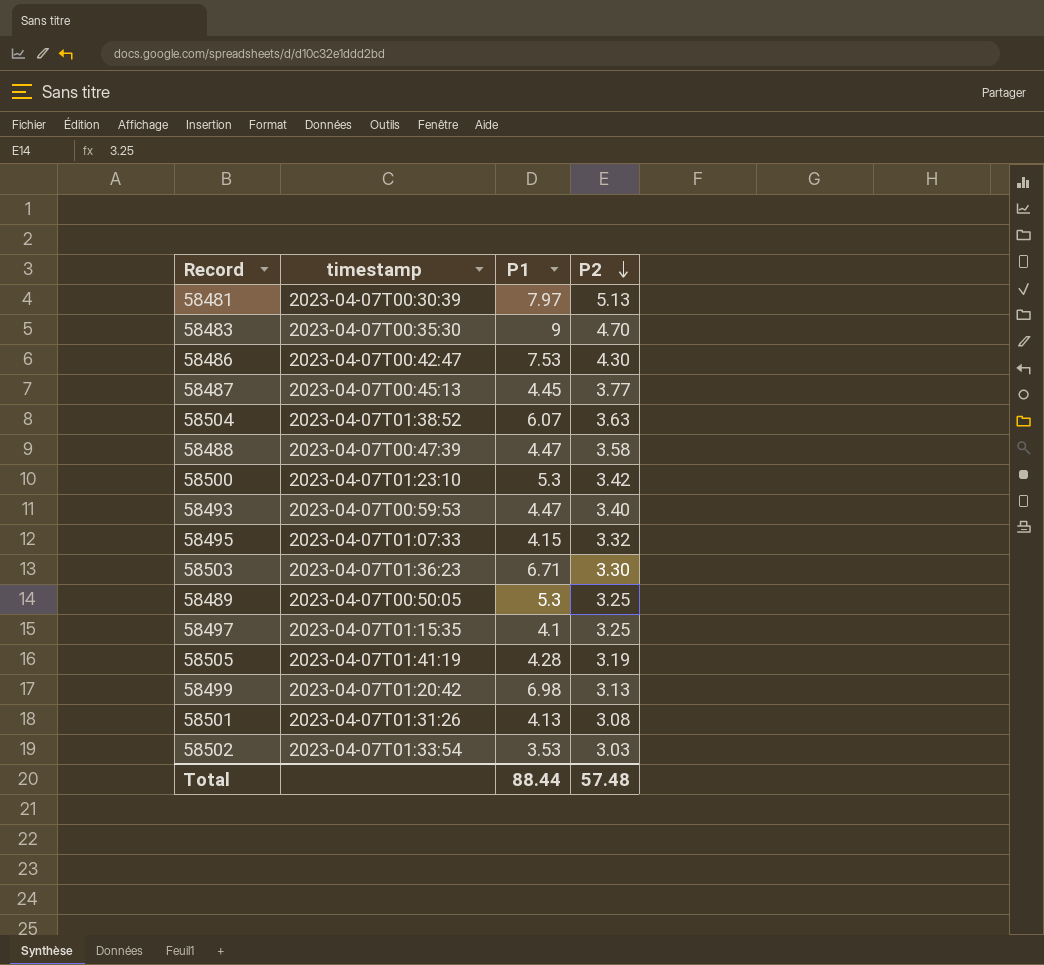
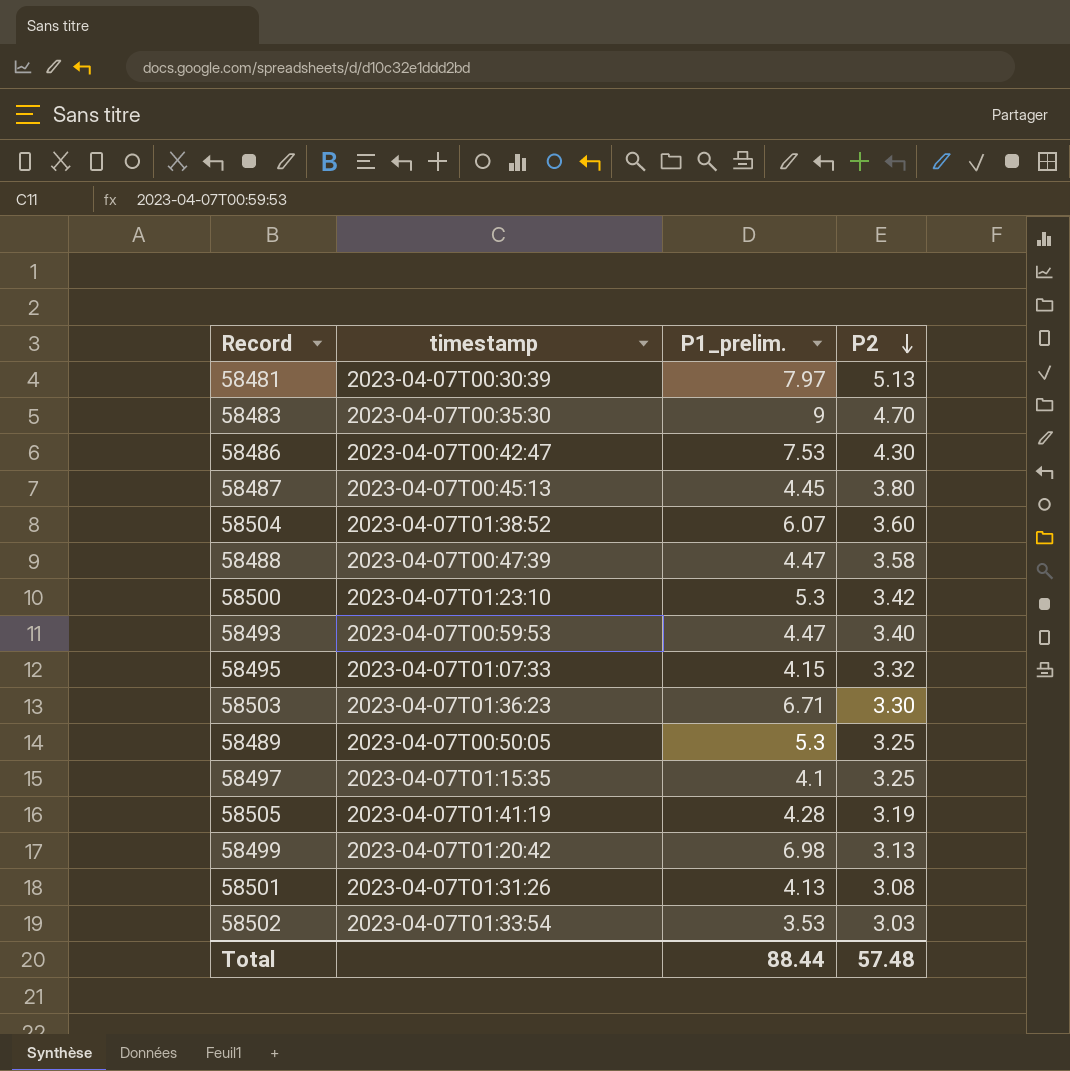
column name: P1 -> P1_prelim.
58487 | P2: 3.77 -> 3.80
58504 | P2: 3.63 -> 3.60

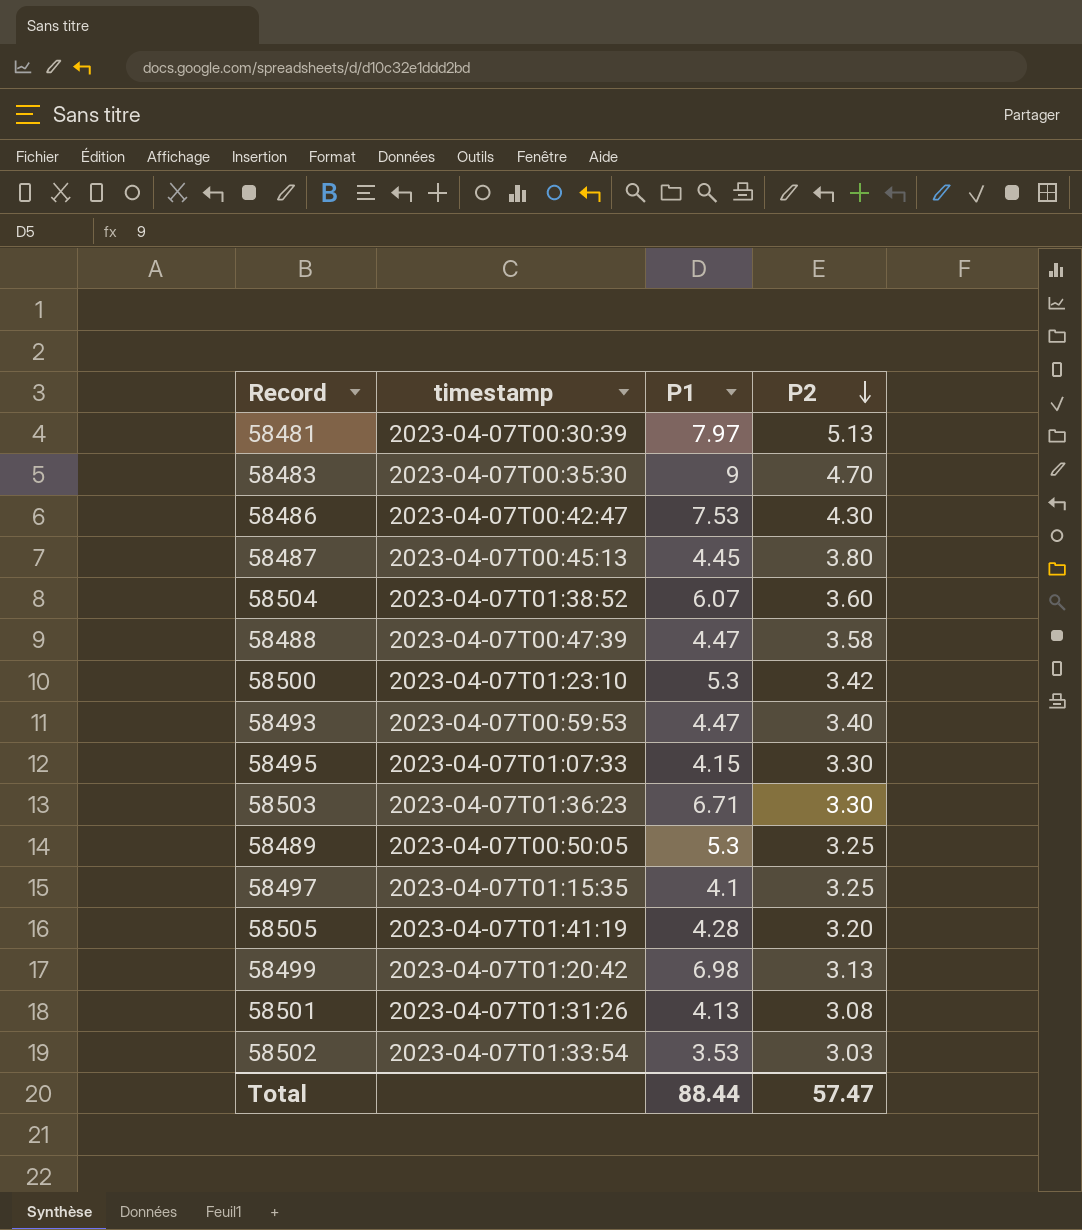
column name: P1_prelim. -> P1
58495 | P2: 3.32 -> 3.30
58505 | P2: 3.19 -> 3.20
Total | P2: 57.48 -> 57.47

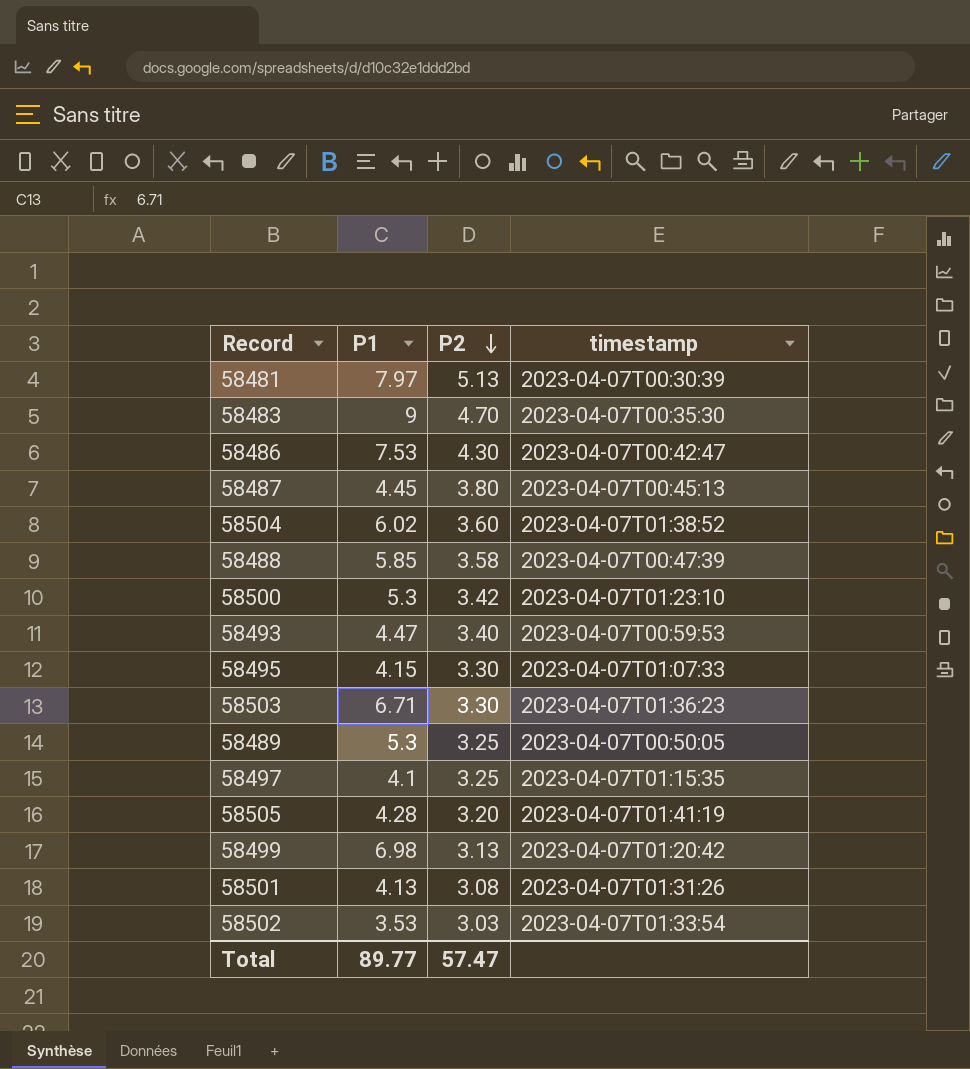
column timestamp | position: 2 -> 4
58504 | P1: 6.07 -> 6.02
58488 | P1: 4.47 -> 5.85
Total | P1: 88.44 -> 89.77

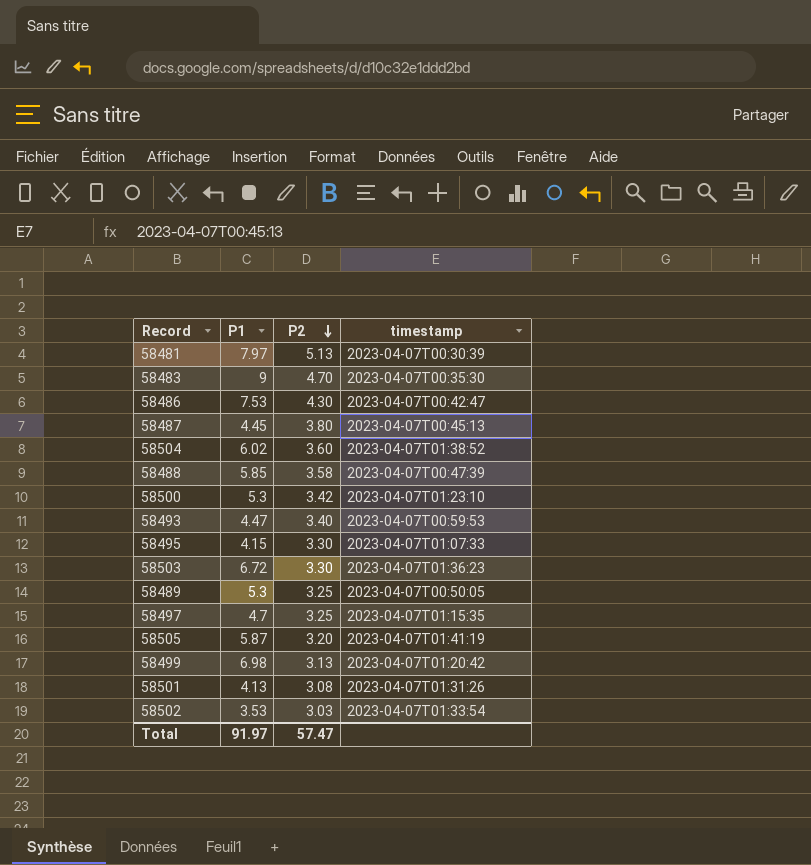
58503 | P1: 6.71 -> 6.72
58497 | P1: 4.1 -> 4.7
58505 | P1: 4.28 -> 5.87
Total | P1: 89.77 -> 91.97

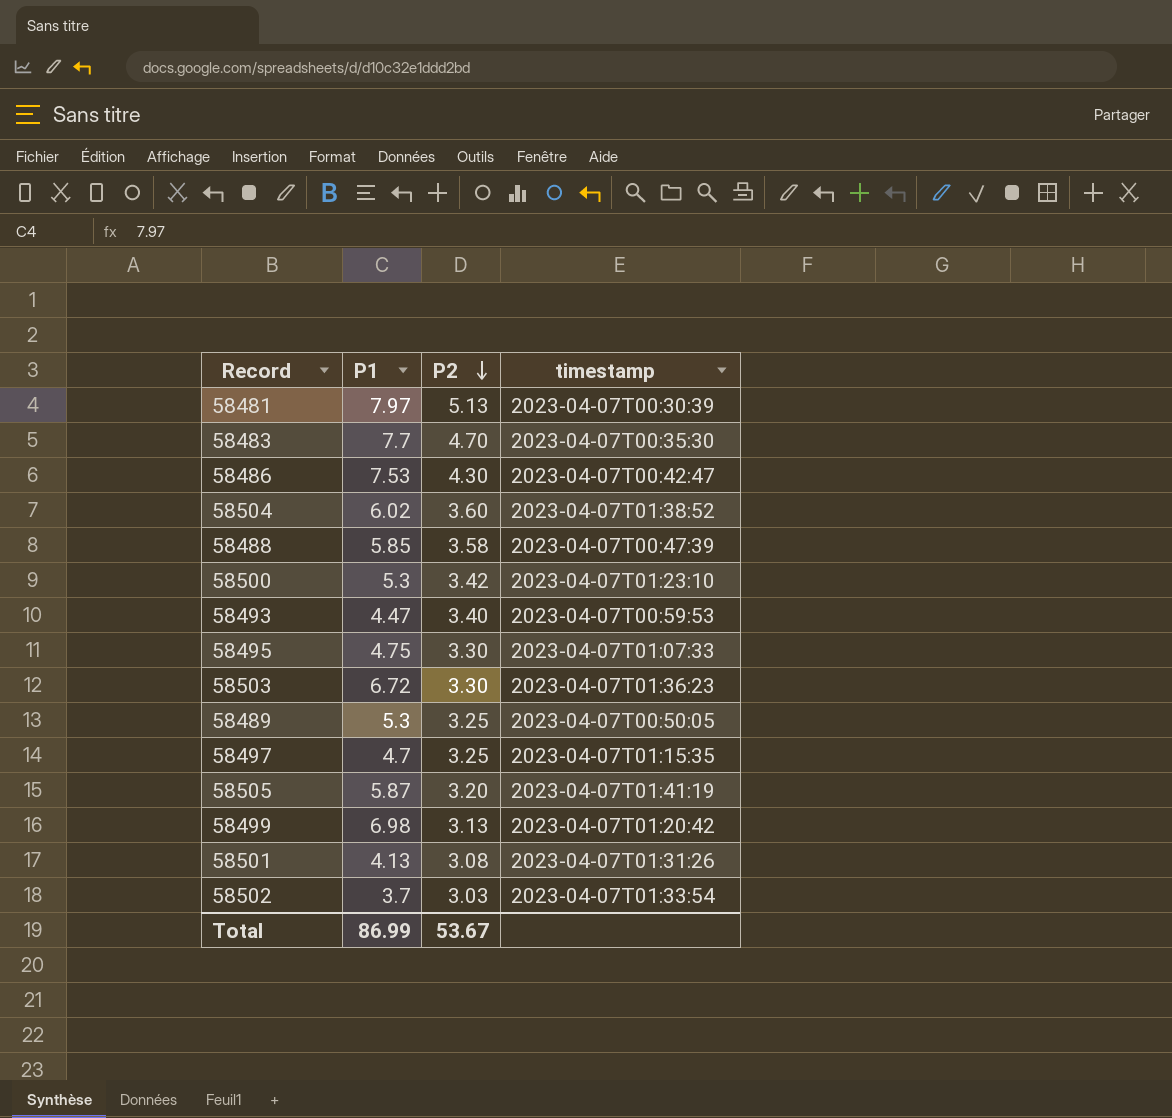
row 58487: 4.45 | 3.80 | 2023-04-07T00:45:13 -> none
58483 | P1: 9 -> 7.7
58495 | P1: 4.15 -> 4.75
58502 | P1: 3.53 -> 3.7
Total | P1: 91.97 -> 86.99
Total | P2: 57.47 -> 53.67

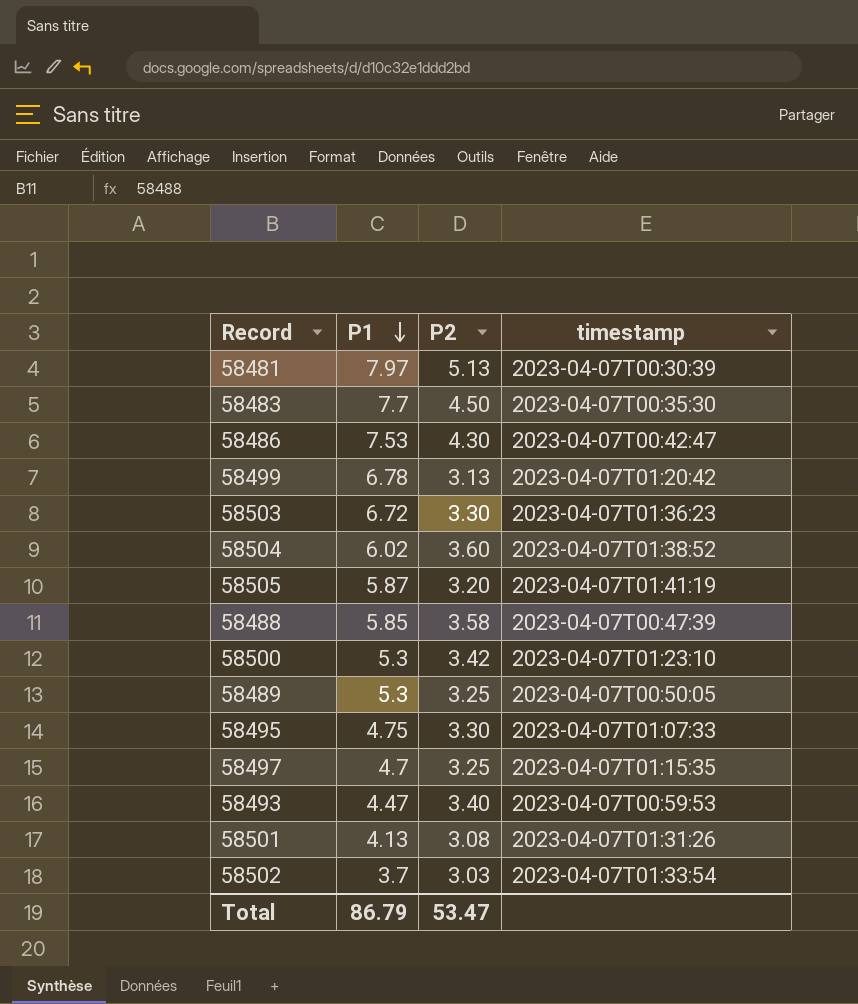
row order: P2 descending -> P1 descending
58483 | P2: 4.70 -> 4.50
58499 | P1: 6.98 -> 6.78
Total | P1: 86.99 -> 86.79
Total | P2: 53.67 -> 53.47

